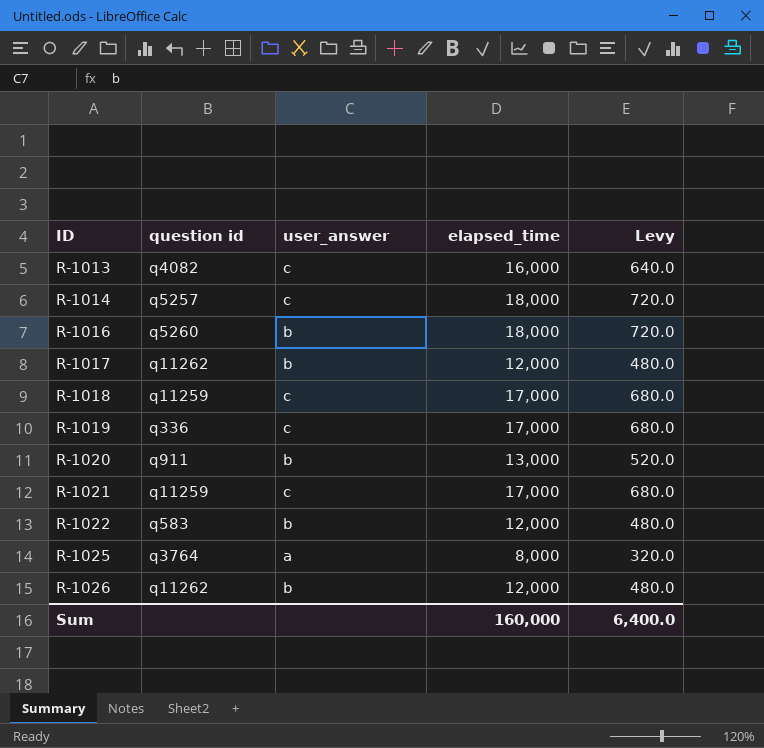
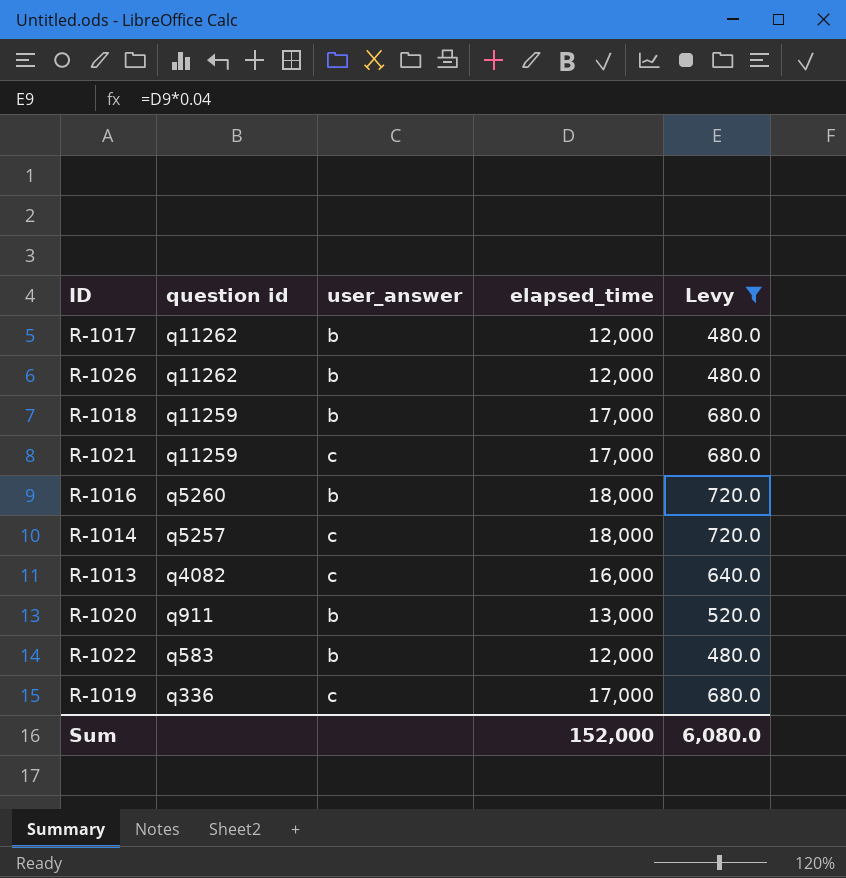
filter: none -> Levy != 320.0
row order: ID ascending -> question id descending
R-1018 | user_answer: c -> b
Sum | elapsed_time: 160,000 -> 152,000
Sum | Levy: 6,400.0 -> 6,080.0

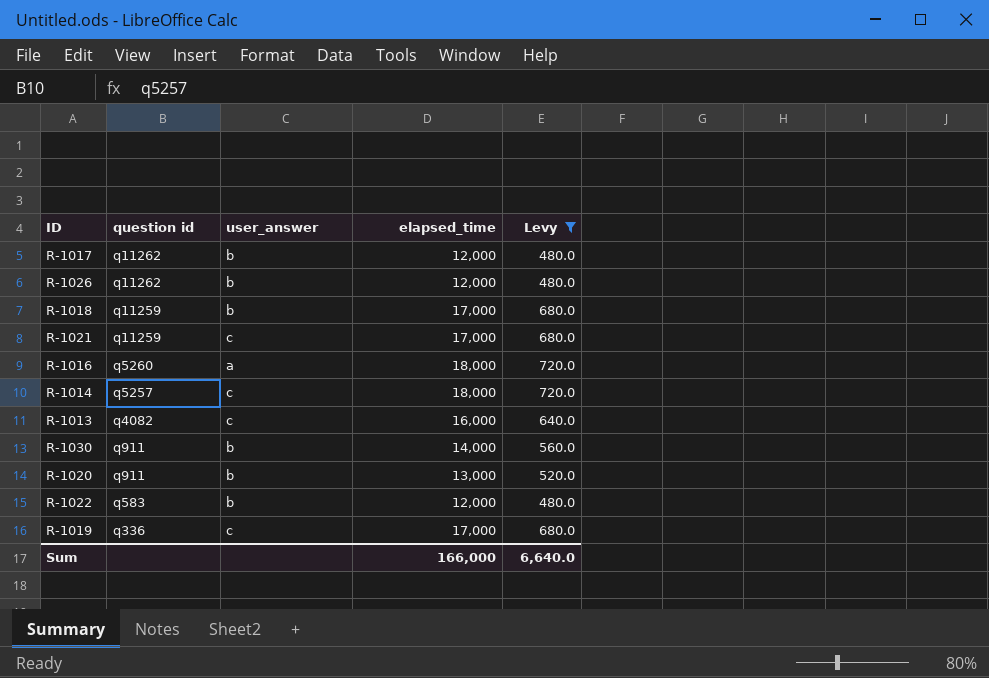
R-1016 | user_answer: b -> a
row R-1030: none -> q911 | b | 14,000 | 560.0
Sum | elapsed_time: 152,000 -> 166,000
Sum | Levy: 6,080.0 -> 6,640.0

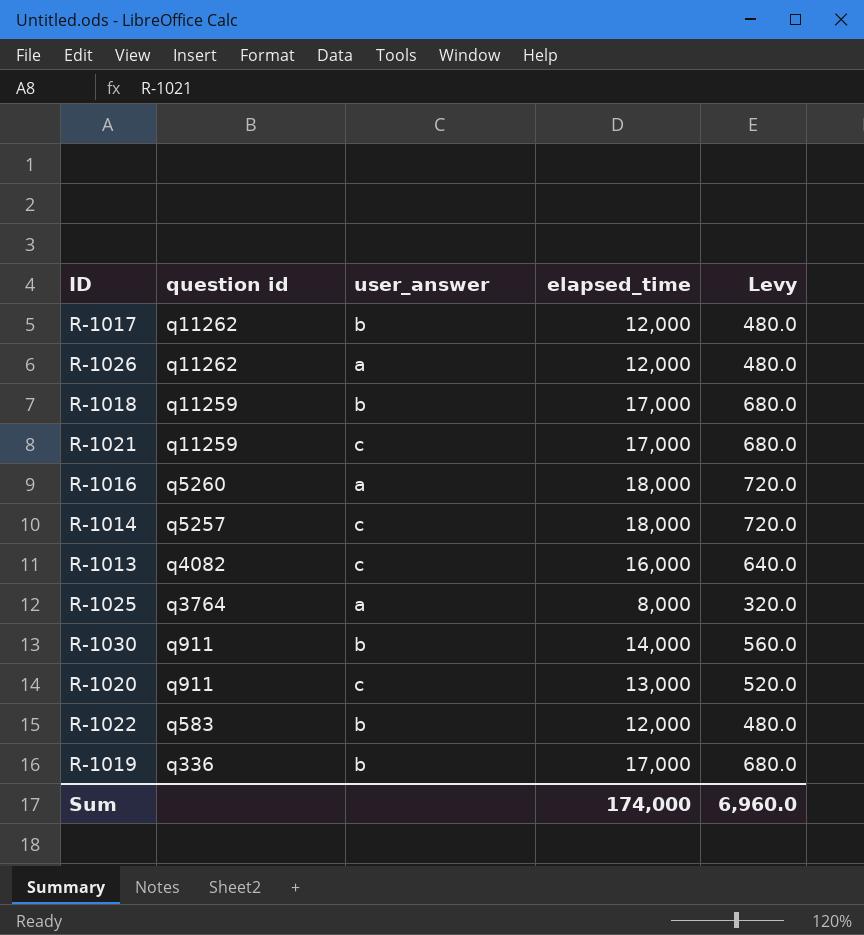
filter: Levy != 320.0 -> none
R-1026 | user_answer: b -> a
R-1020 | user_answer: b -> c
R-1019 | user_answer: c -> b
Sum | elapsed_time: 166,000 -> 174,000
Sum | Levy: 6,640.0 -> 6,960.0

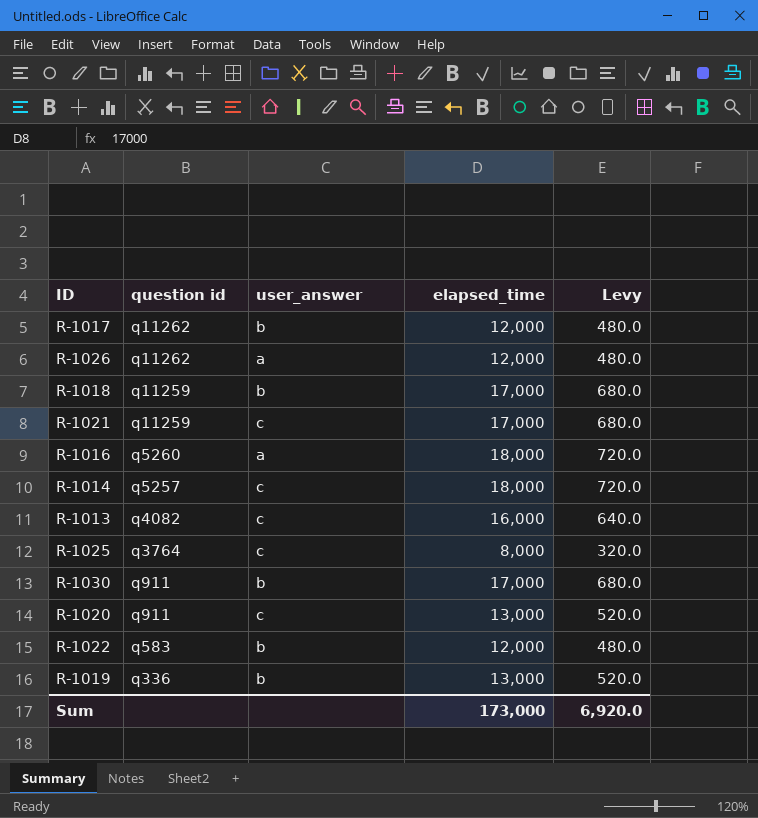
R-1025 | user_answer: a -> c
R-1030 | elapsed_time: 14,000 -> 17,000
R-1030 | Levy: 560.0 -> 680.0
R-1019 | elapsed_time: 17,000 -> 13,000
R-1019 | Levy: 680.0 -> 520.0
Sum | elapsed_time: 174,000 -> 173,000
Sum | Levy: 6,960.0 -> 6,920.0

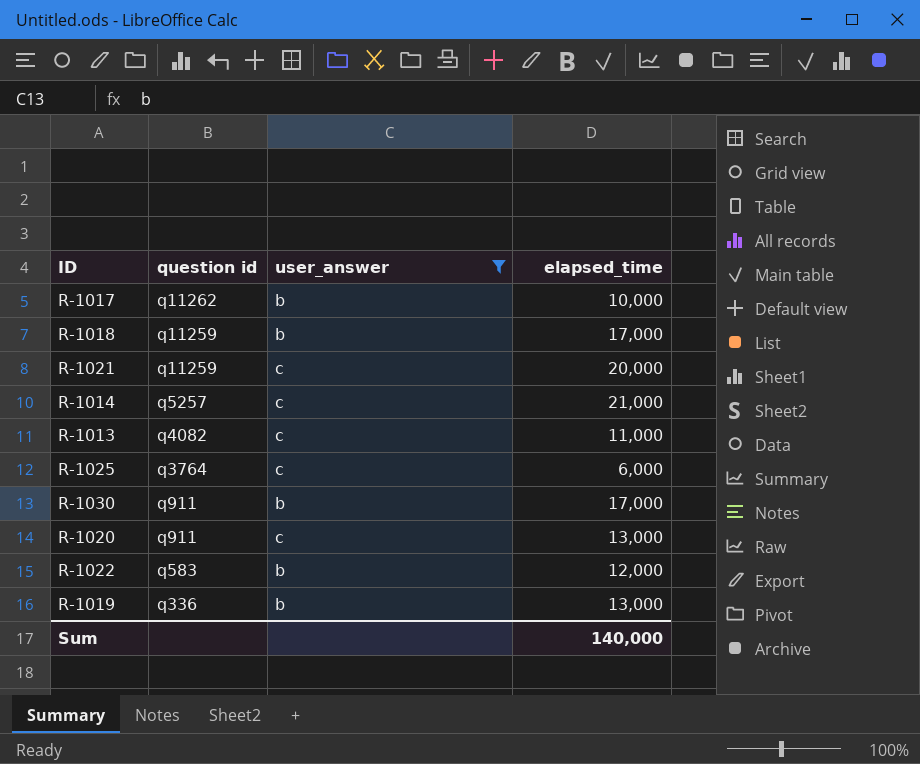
filter: none -> user_answer != a
column Levy | formula: [elapsed_time] * 0.04 -> none
R-1017 | elapsed_time: 12,000 -> 10,000
R-1021 | elapsed_time: 17,000 -> 20,000
R-1014 | elapsed_time: 18,000 -> 21,000
R-1013 | elapsed_time: 16,000 -> 11,000
R-1025 | elapsed_time: 8,000 -> 6,000
Sum | elapsed_time: 173,000 -> 140,000

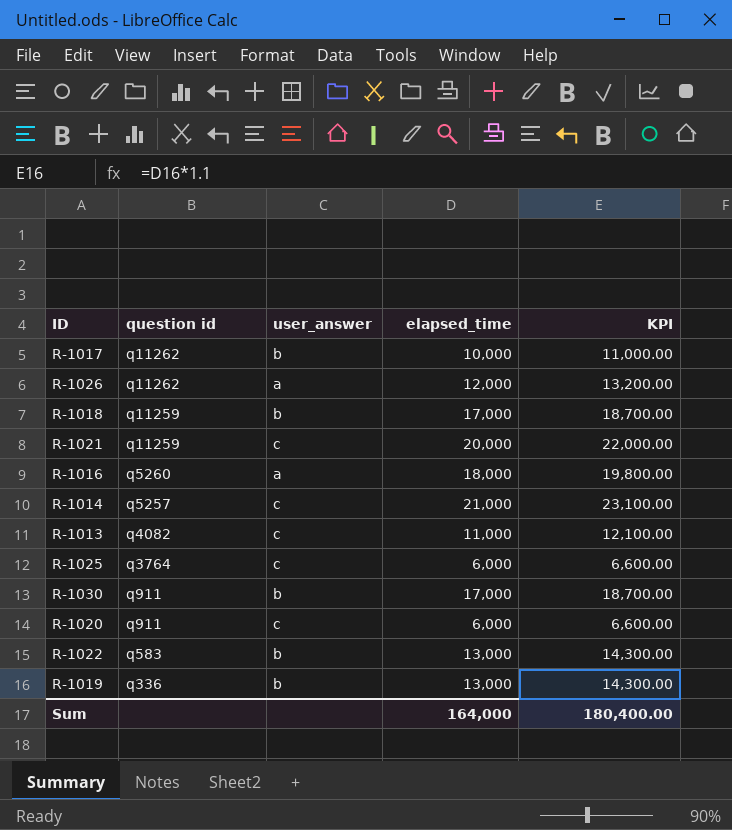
filter: user_answer != a -> none
column KPI | formula: none -> [elapsed_time] * 1.1
R-1020 | elapsed_time: 13,000 -> 6,000
R-1022 | elapsed_time: 12,000 -> 13,000
Sum | elapsed_time: 140,000 -> 164,000

